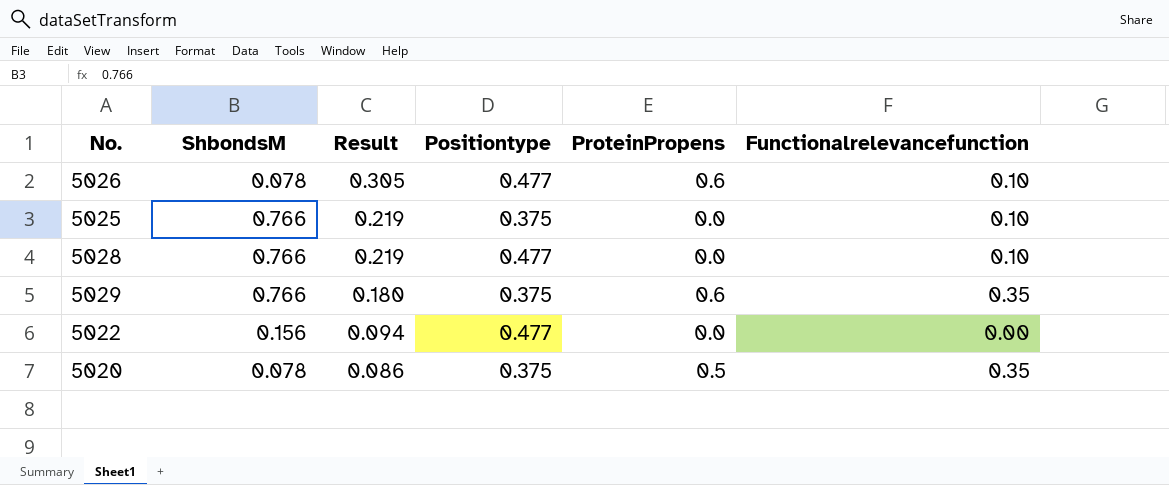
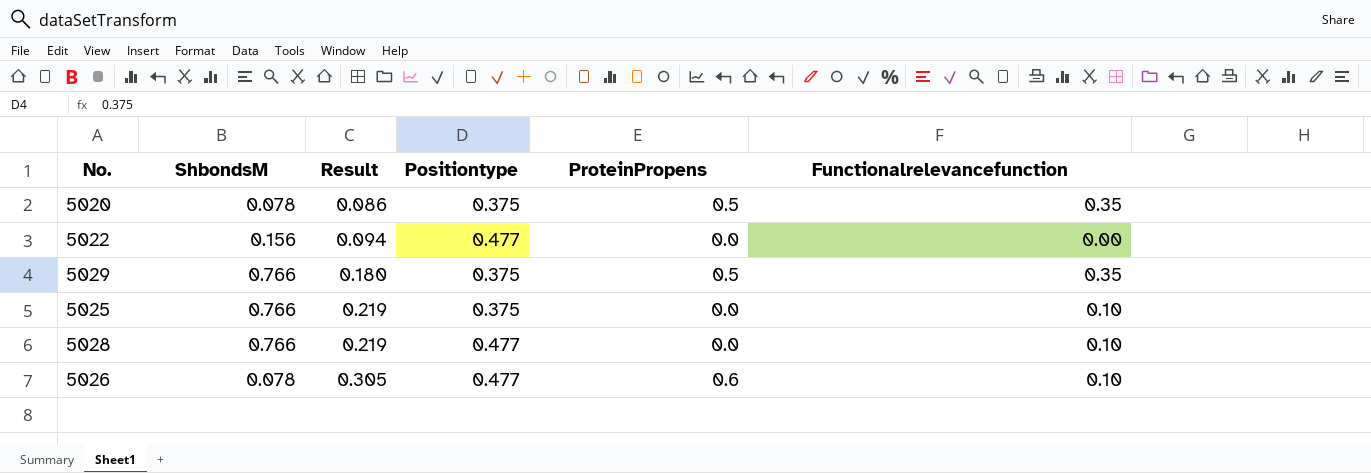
row order: Result descending -> Result ascending
5029 | ProteinPropens: 0.6 -> 0.5

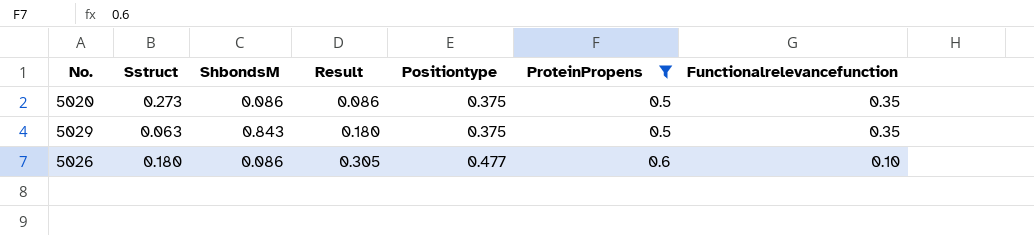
filter: none -> ProteinPropens != 0.0
column Sstruct | position: none -> 2
5020 | ShbondsM: 0.078 -> 0.086
5029 | ShbondsM: 0.766 -> 0.843
5026 | ShbondsM: 0.078 -> 0.086

